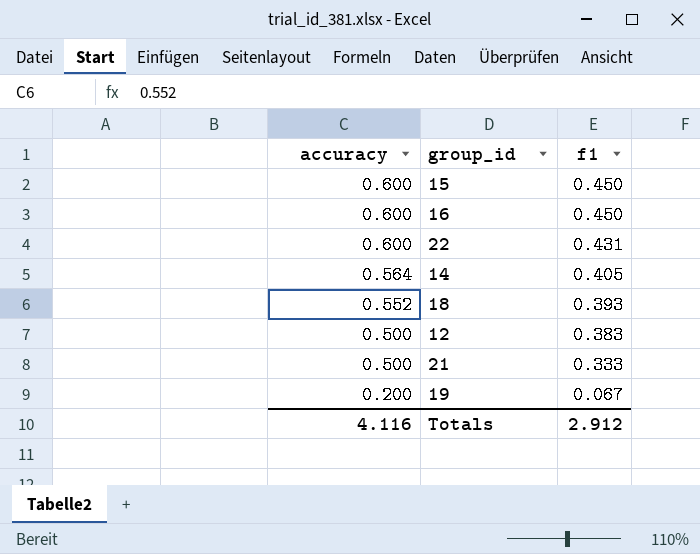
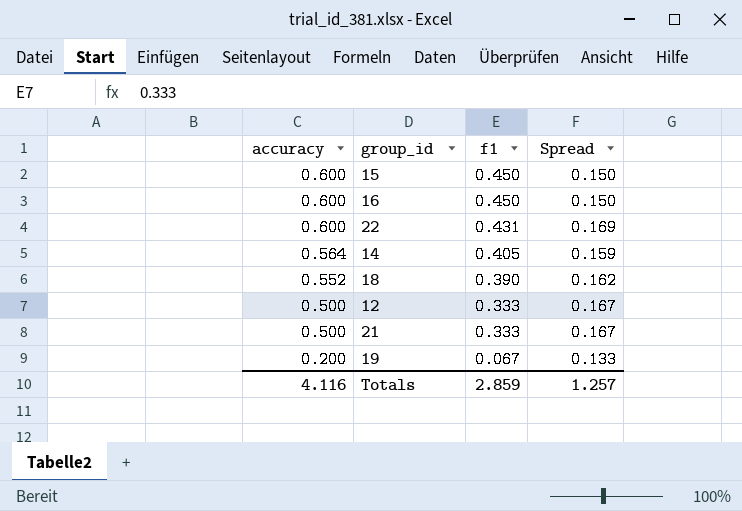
column Spread | formula: none -> [accuracy] - [f1]
18 | f1: 0.393 -> 0.390
12 | f1: 0.383 -> 0.333
Totals | f1: 2.912 -> 2.859

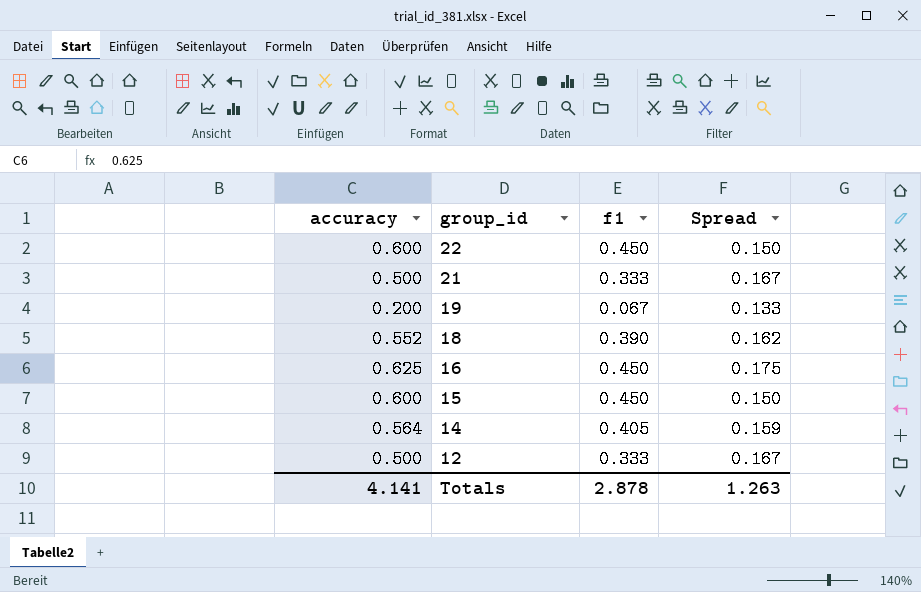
row order: accuracy descending -> group_id descending
22 | f1: 0.431 -> 0.450
22 | Spread: 0.169 -> 0.150
16 | accuracy: 0.600 -> 0.625
16 | Spread: 0.150 -> 0.175
Totals | accuracy: 4.116 -> 4.141
Totals | f1: 2.859 -> 2.878
Totals | Spread: 1.257 -> 1.263

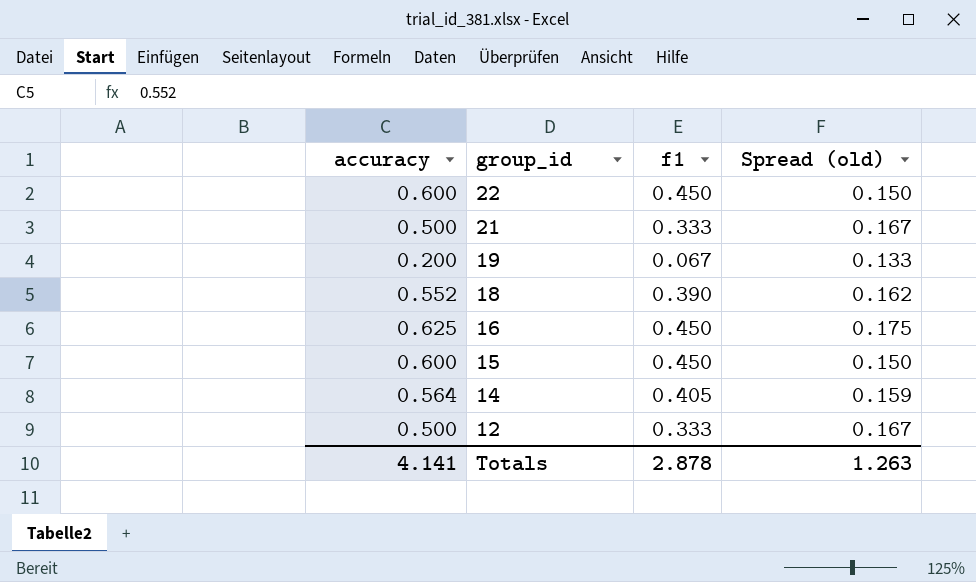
column name: Spread -> Spread (old)

